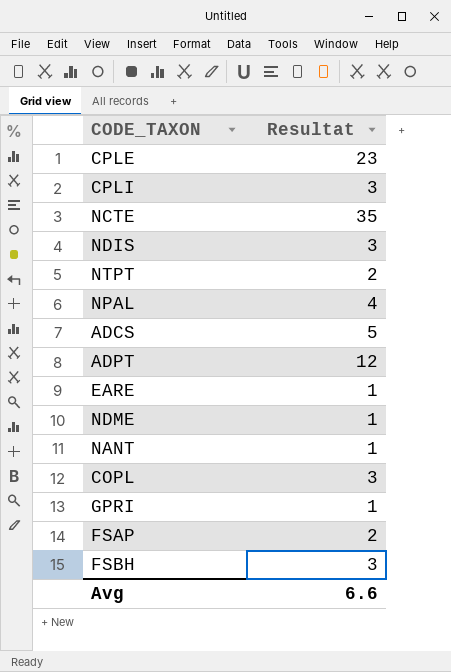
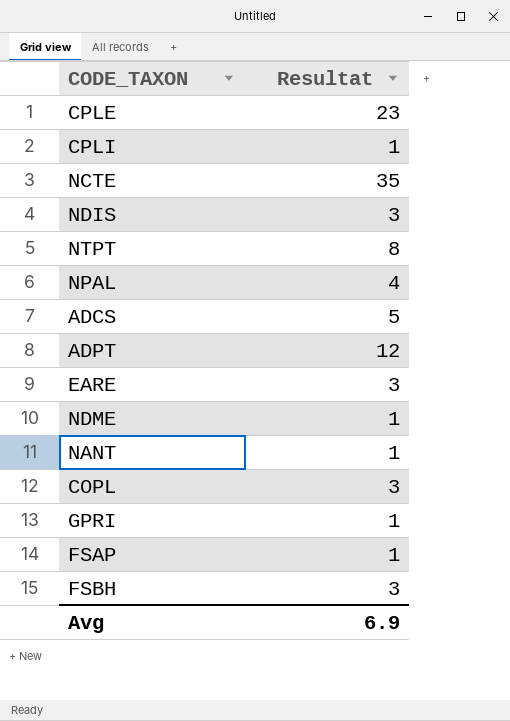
CPLI | Resultat: 3 -> 1
NTPT | Resultat: 2 -> 8
EARE | Resultat: 1 -> 3
FSAP | Resultat: 2 -> 1
Avg | Resultat: 6.6 -> 6.9

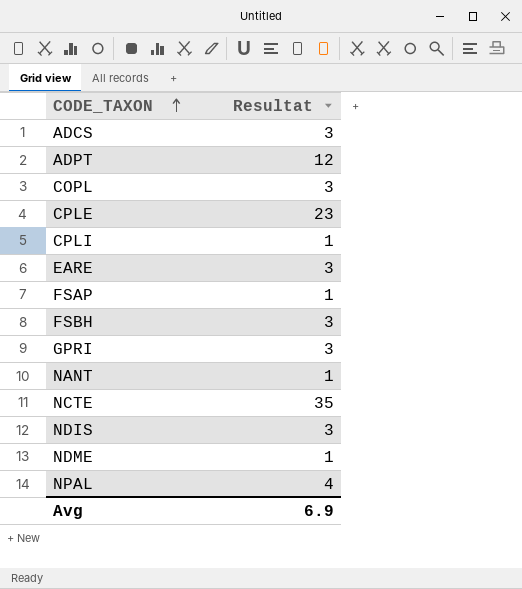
row order: none -> CODE_TAXON ascending
row NTPT: 8 -> none
ADCS | Resultat: 5 -> 3
GPRI | Resultat: 1 -> 3

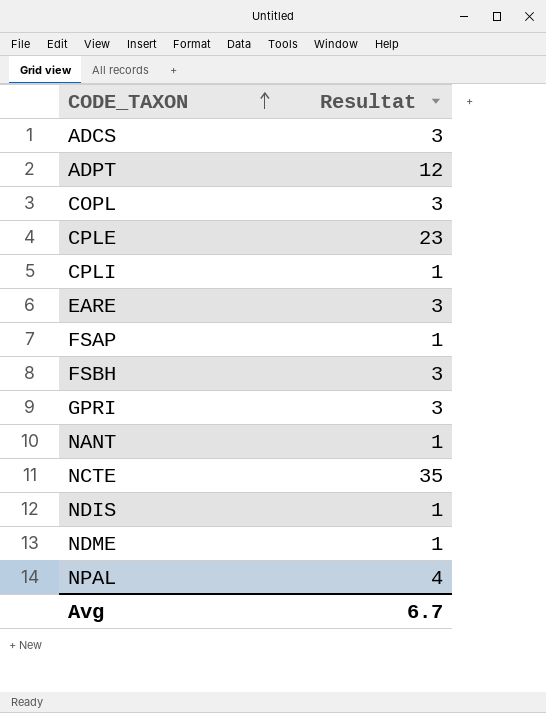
NDIS | Resultat: 3 -> 1
Avg | Resultat: 6.9 -> 6.7

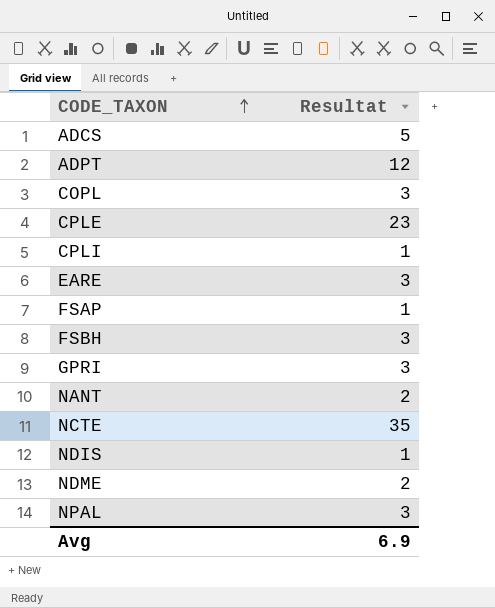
ADCS | Resultat: 3 -> 5
NANT | Resultat: 1 -> 2
NDME | Resultat: 1 -> 2
NPAL | Resultat: 4 -> 3
Avg | Resultat: 6.7 -> 6.9

